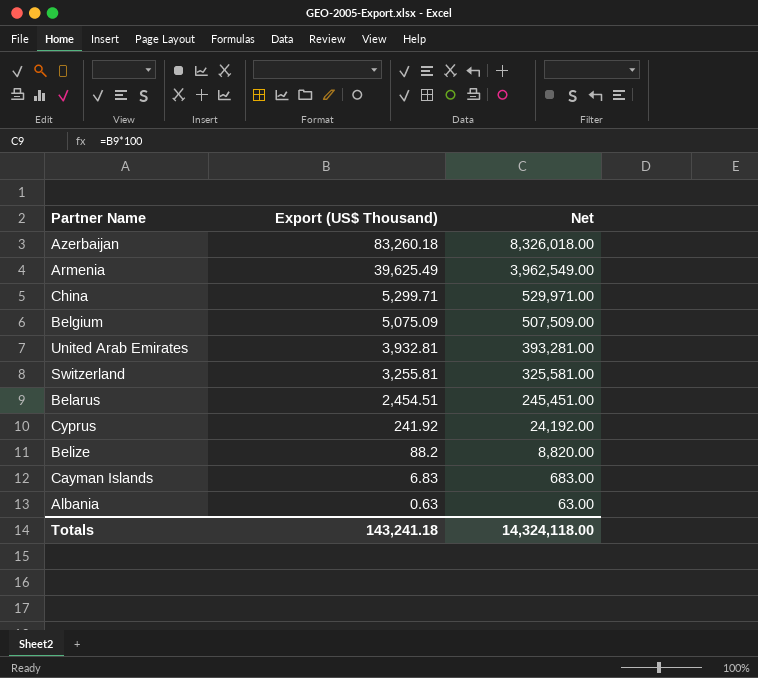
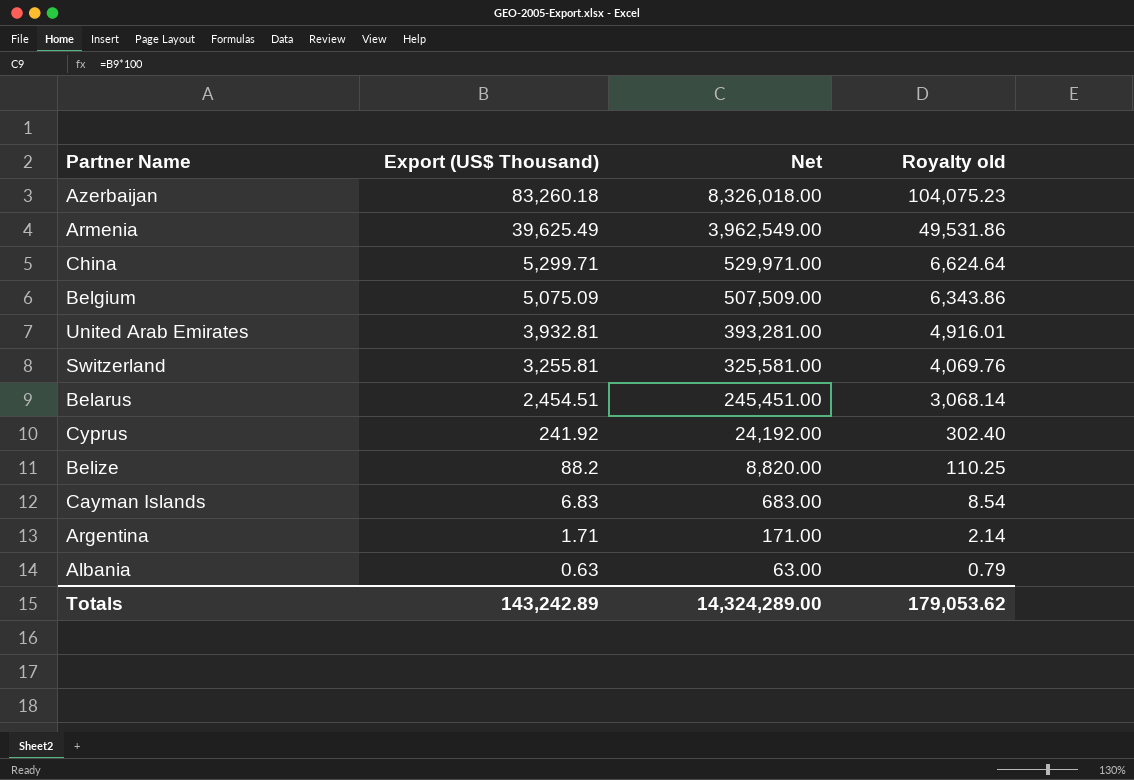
column Royalty old | formula: none -> [Export (US$ Thousand)] * 1.25
row Argentina: none -> 1.71 | 171.00 | 2.14
Totals | Export (US$ Thousand): 143,241.18 -> 143,242.89
Totals | Net: 14,324,118.00 -> 14,324,289.00

